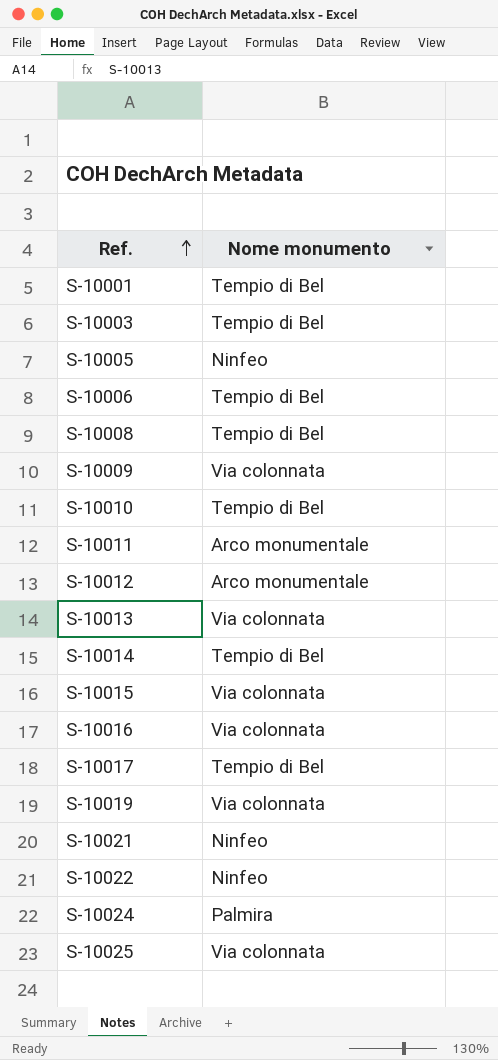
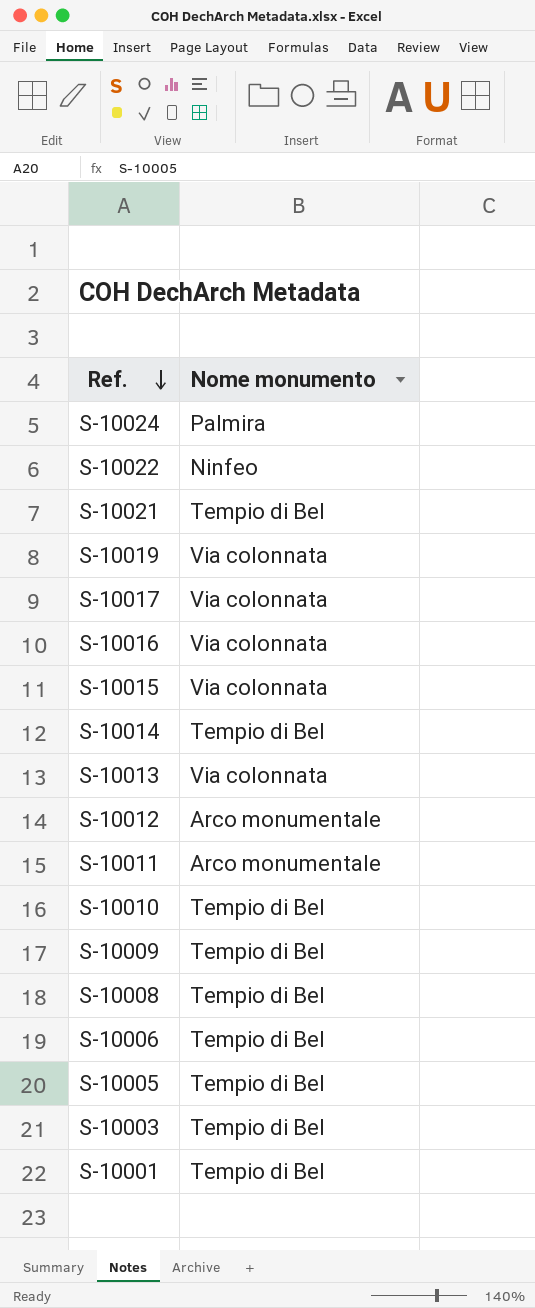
row order: Ref. ascending -> Ref. descending
row S-10025: Via colonnata -> none
S-10021 | Nome monumento: Ninfeo -> Tempio di Bel
S-10017 | Nome monumento: Tempio di Bel -> Via colonnata
S-10009 | Nome monumento: Via colonnata -> Tempio di Bel
S-10005 | Nome monumento: Ninfeo -> Tempio di Bel

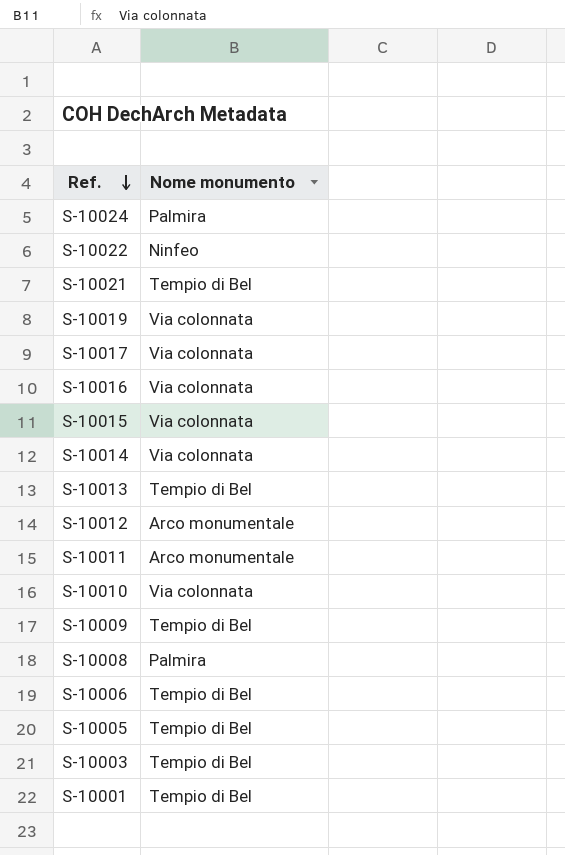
S-10014 | Nome monumento: Tempio di Bel -> Via colonnata
S-10013 | Nome monumento: Via colonnata -> Tempio di Bel
S-10010 | Nome monumento: Tempio di Bel -> Via colonnata
S-10008 | Nome monumento: Tempio di Bel -> Palmira

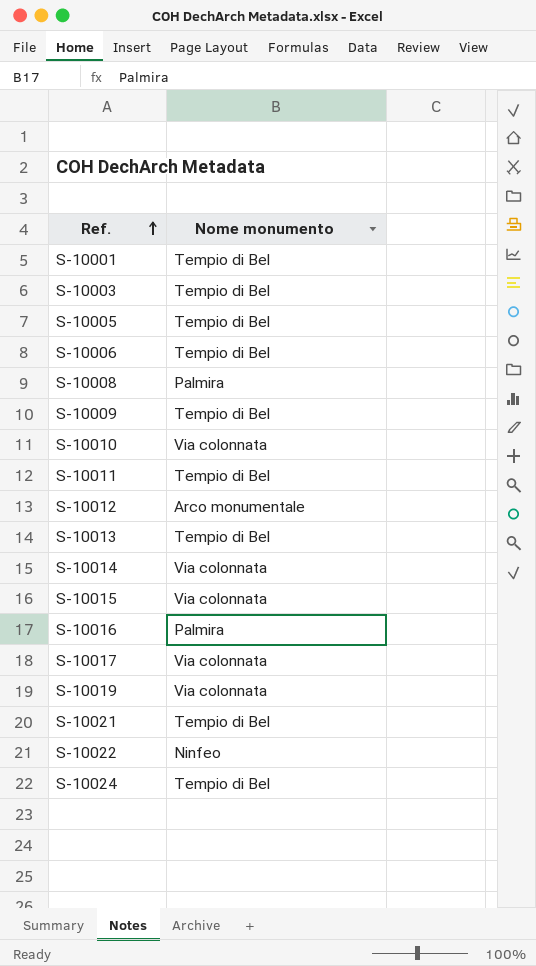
row order: Ref. descending -> Ref. ascending
S-10011 | Nome monumento: Arco monumentale -> Tempio di Bel
S-10016 | Nome monumento: Via colonnata -> Palmira
S-10024 | Nome monumento: Palmira -> Tempio di Bel

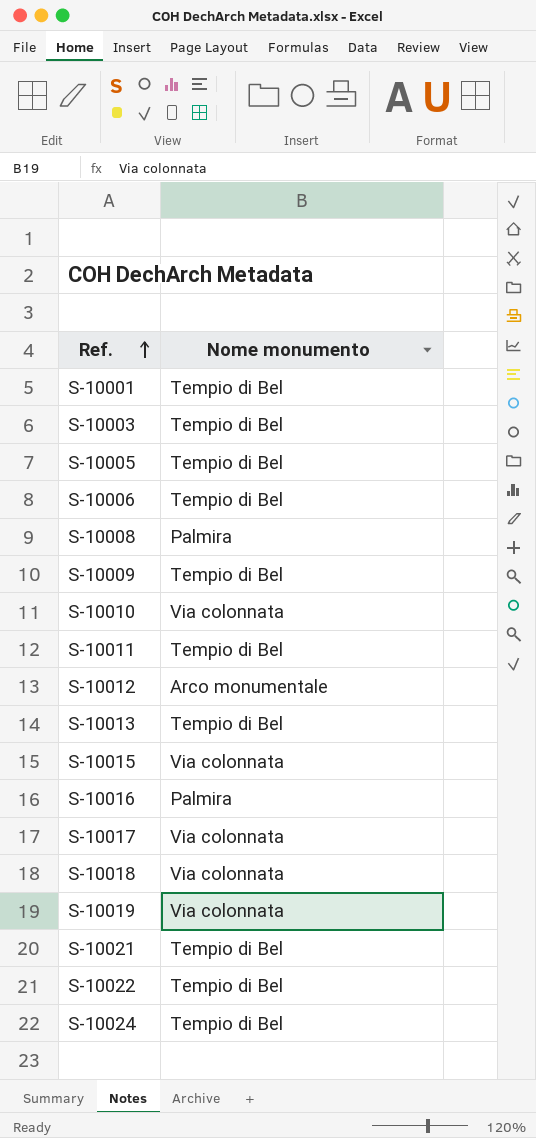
row S-10014: Via colonnata -> none
row S-10018: none -> Via colonnata
S-10022 | Nome monumento: Ninfeo -> Tempio di Bel

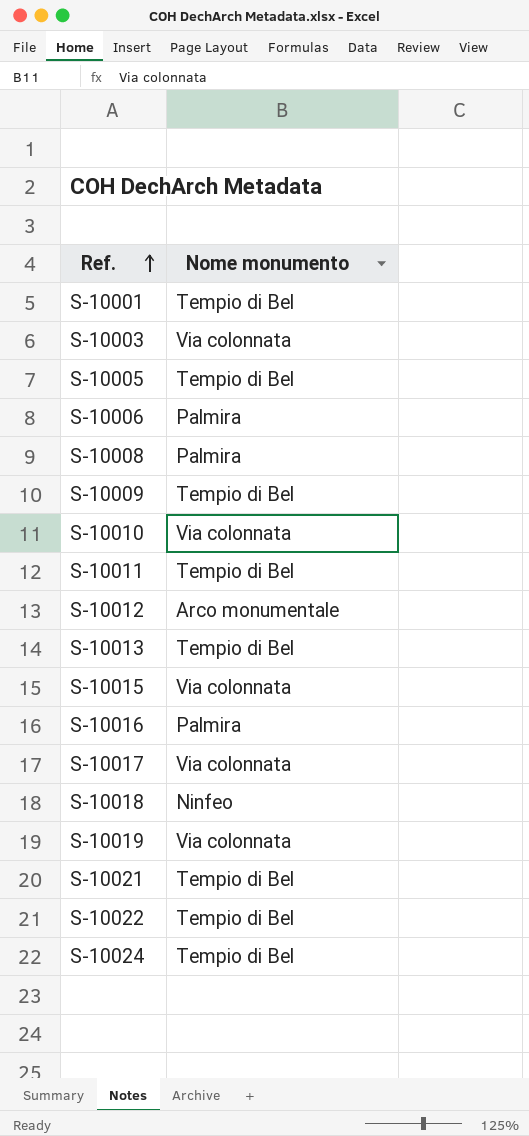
S-10003 | Nome monumento: Tempio di Bel -> Via colonnata
S-10006 | Nome monumento: Tempio di Bel -> Palmira
S-10018 | Nome monumento: Via colonnata -> Ninfeo

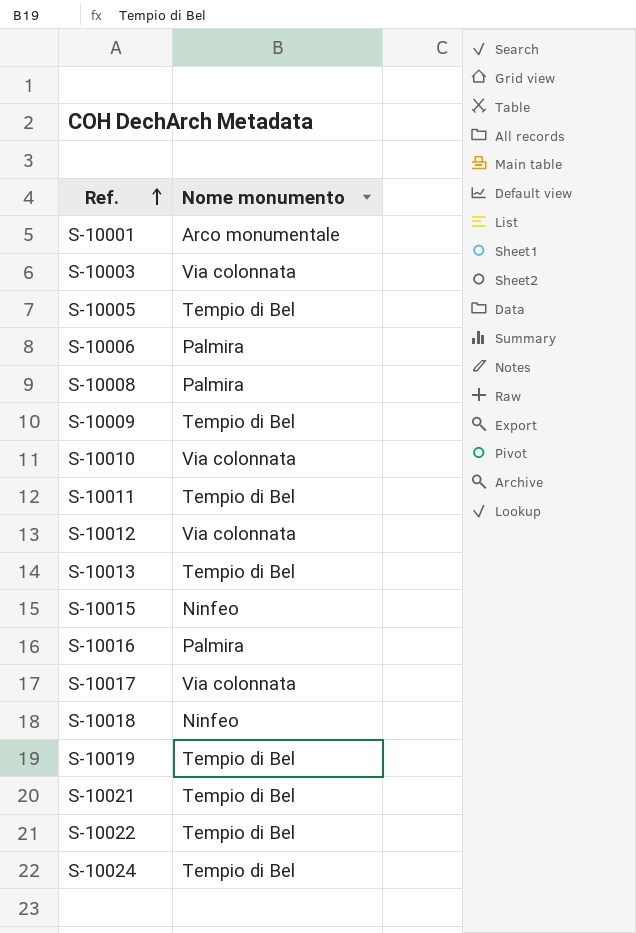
S-10001 | Nome monumento: Tempio di Bel -> Arco monumentale
S-10012 | Nome monumento: Arco monumentale -> Via colonnata
S-10015 | Nome monumento: Via colonnata -> Ninfeo
S-10019 | Nome monumento: Via colonnata -> Tempio di Bel

